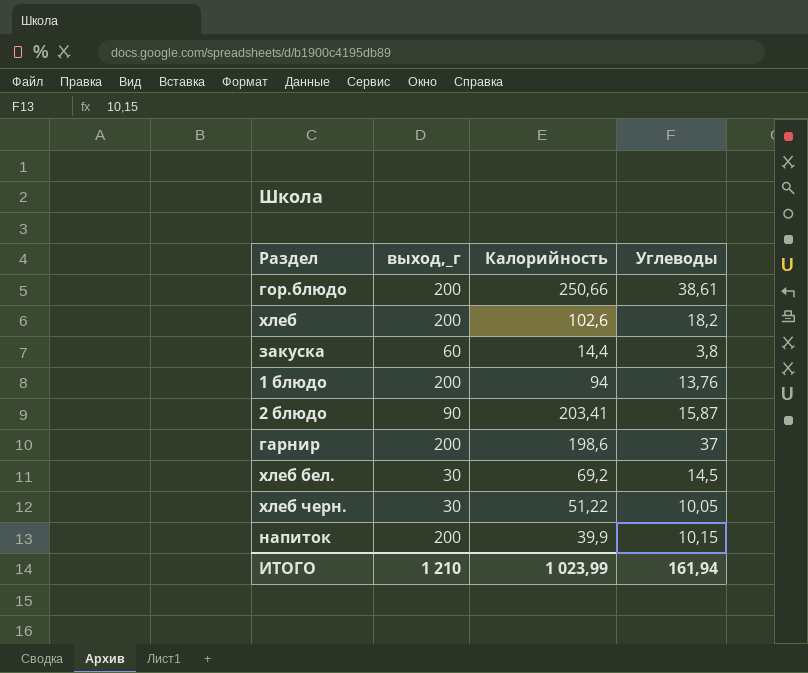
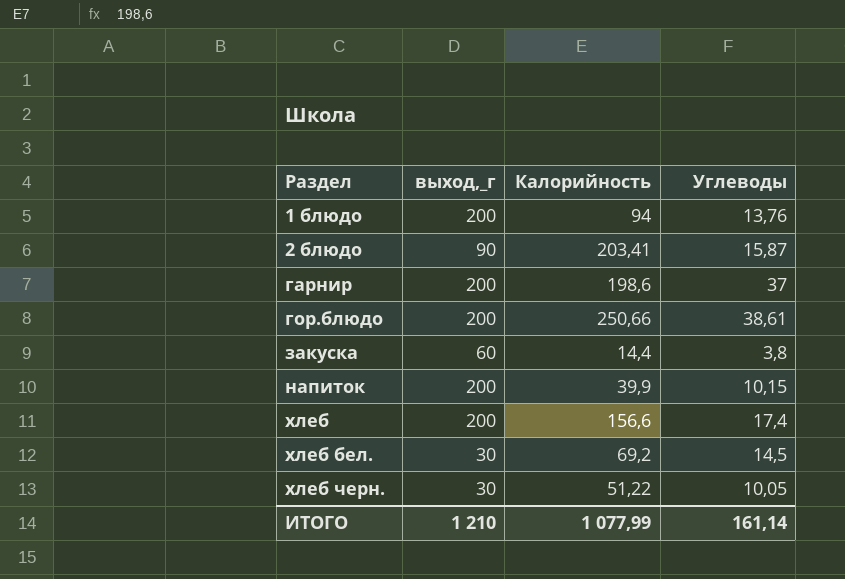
row order: none -> Раздел ascending
хлеб | Калорийность: 102,6 -> 156,6
хлеб | Углеводы: 18,2 -> 17,4
ИТОГО | Калорийность: 1 023,99 -> 1 077,99
ИТОГО | Углеводы: 161,94 -> 161,14

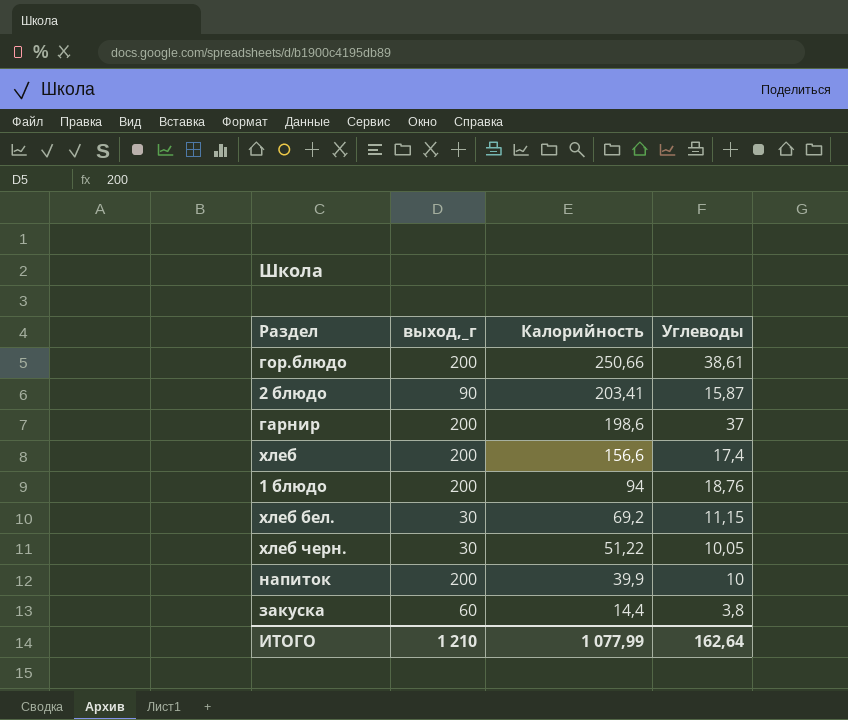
row order: Раздел ascending -> Калорийность descending
1 блюдо | Углеводы: 13,76 -> 18,76
хлеб бел. | Углеводы: 14,5 -> 11,15
напиток | Углеводы: 10,15 -> 10
ИТОГО | Углеводы: 161,14 -> 162,64

